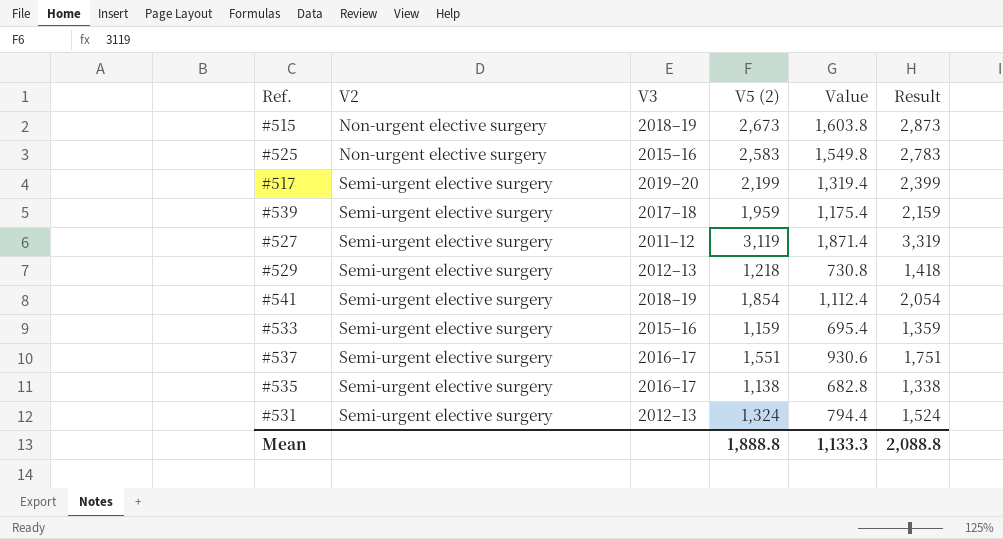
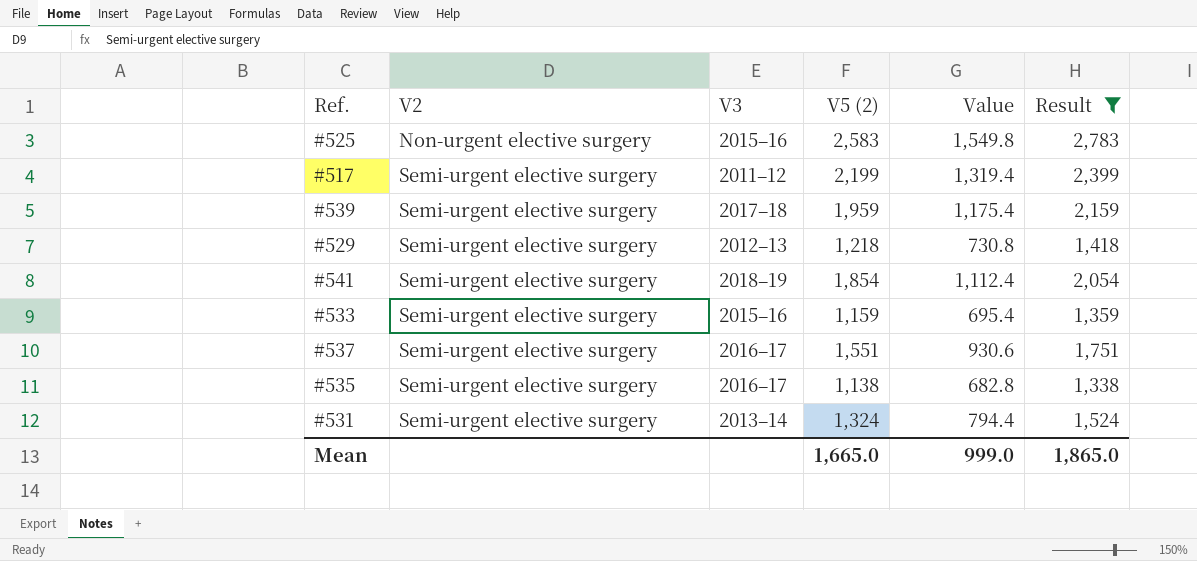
filter: none -> Result <= 2,783
#517 | V3: 2019–20 -> 2011–12
#531 | V3: 2012–13 -> 2013–14
Mean | V5 (2): 1,888.8 -> 1,665.0
Mean | Value: 1,133.3 -> 999.0
Mean | Result: 2,088.8 -> 1,865.0

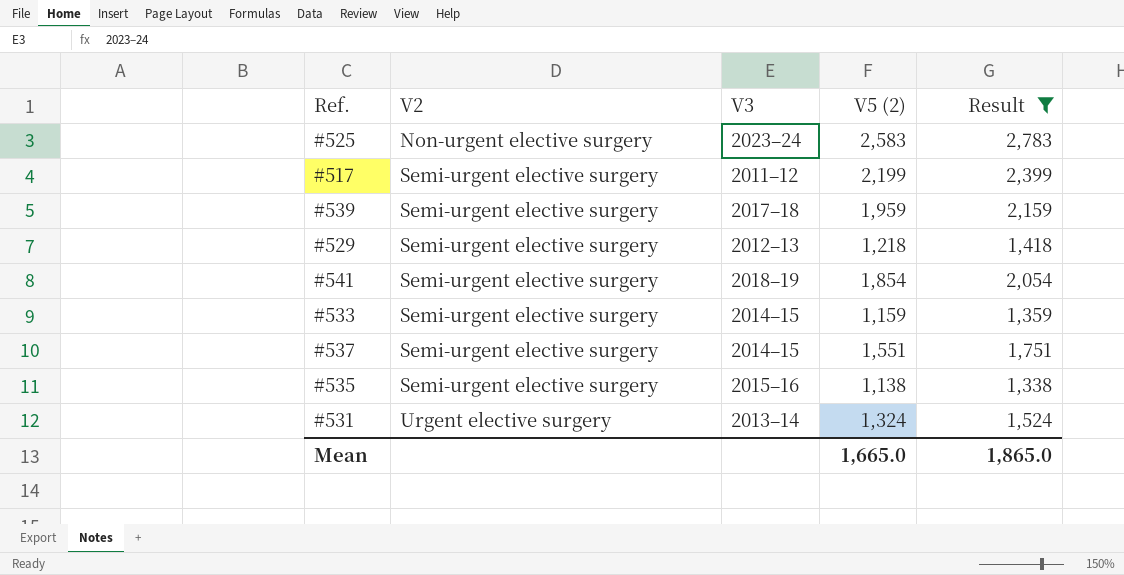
column Value | formula: [V5 (2)] * 0.6 -> none
#525 | V3: 2015–16 -> 2023–24
#533 | V3: 2015–16 -> 2014–15
#537 | V3: 2016–17 -> 2014–15
#535 | V3: 2016–17 -> 2015–16
#531 | V2: Semi-urgent elective surgery -> Urgent elective surgery

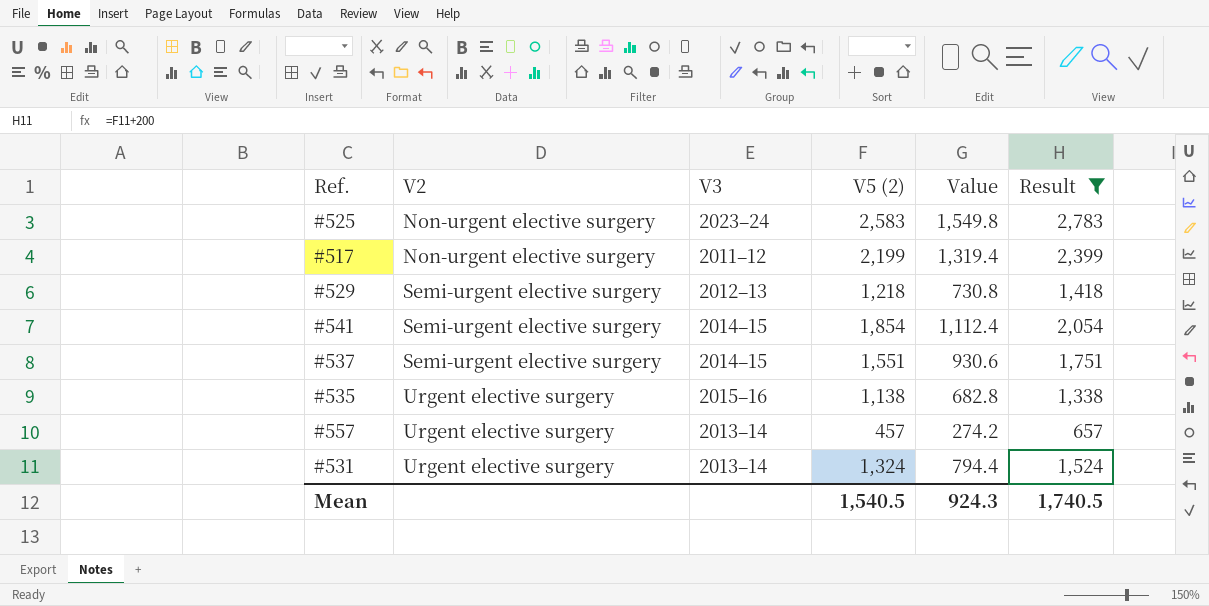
column Value | formula: none -> [V5 (2)] * 0.6
row #539: Semi-urgent elective surgery | 2017–18 | 1,959 | 2,159 -> none
row #533: Semi-urgent elective surgery | 2014–15 | 1,159 | 1,359 -> none
#517 | V2: Semi-urgent elective surgery -> Non-urgent elective surgery
#541 | V3: 2018–19 -> 2014–15
#535 | V2: Semi-urgent elective surgery -> Urgent elective surgery
row #557: none -> Urgent elective surgery | 2013–14 | 457 | 274.2 | 657
Mean | V5 (2): 1,665.0 -> 1,540.5
Mean | Result: 1,865.0 -> 1,740.5

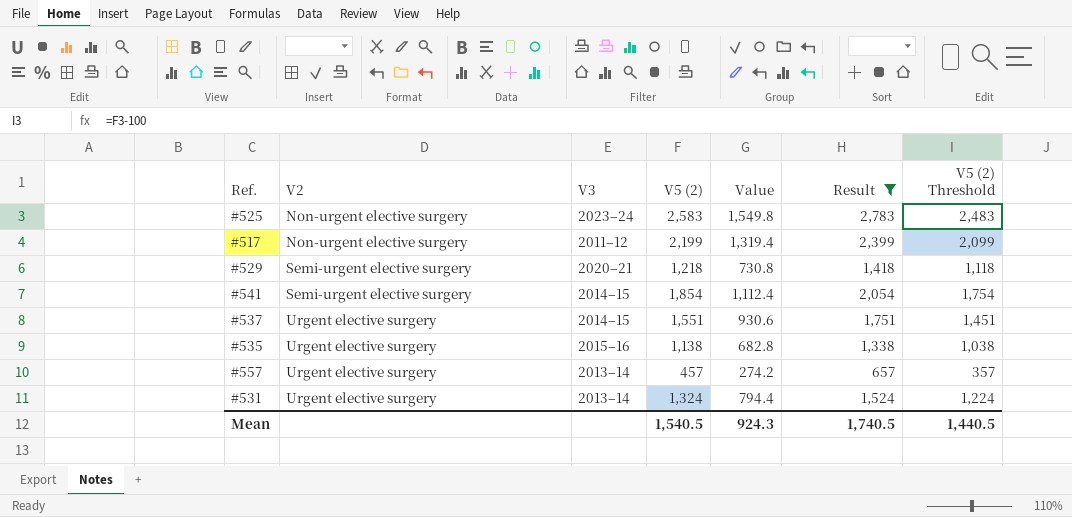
column V5 (2) Threshold | formula: none -> [V5 (2)] - 100
#529 | V3: 2012–13 -> 2020–21
#537 | V2: Semi-urgent elective surgery -> Urgent elective surgery

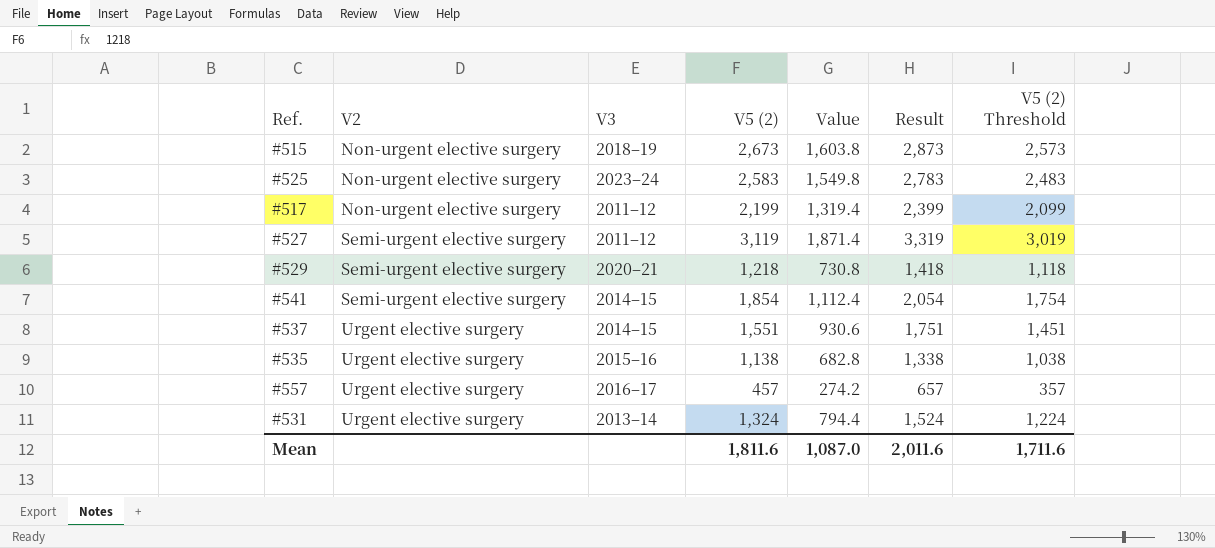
filter: Result <= 2,783 -> none
#557 | V3: 2013–14 -> 2016–17
Mean | V5 (2): 1,540.5 -> 1,811.6
Mean | Value: 924.3 -> 1,087.0
Mean | Result: 1,740.5 -> 2,011.6
Mean | V5 (2) Threshold: 1,440.5 -> 1,711.6

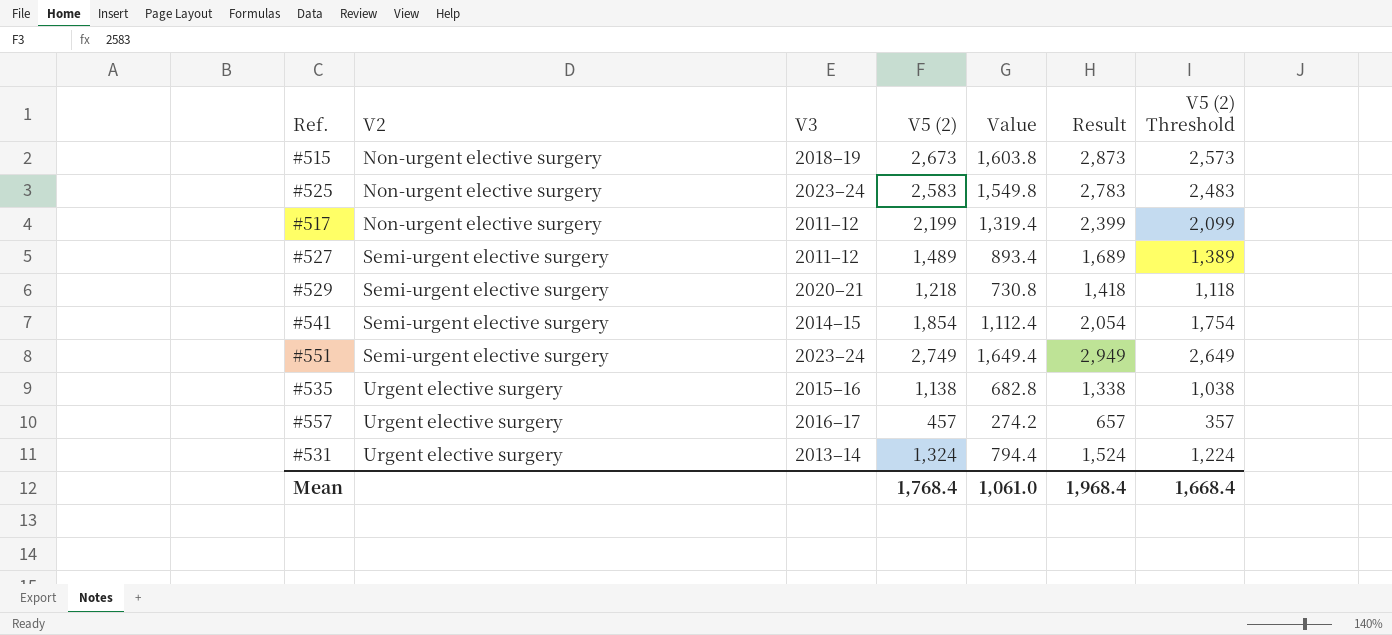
row #537: Urgent elective surgery | 2014–15 | 1,551 | 930.6 | 1,751 | 1,451 -> none
#527 | V5 (2): 3,119 -> 1,489
#527 | Value: 1,871.4 -> 893.4
#527 | Result: 3,319 -> 1,689
#527 | V5 (2) Threshold: 3,019 -> 1,389
row #551: none -> Semi-urgent elective surgery | 2023–24 | 2,749 | 1,649.4 | 2,949 | 2,649
Mean | V5 (2): 1,811.6 -> 1,768.4
Mean | Value: 1,087.0 -> 1,061.0
Mean | Result: 2,011.6 -> 1,968.4
Mean | V5 (2) Threshold: 1,711.6 -> 1,668.4

